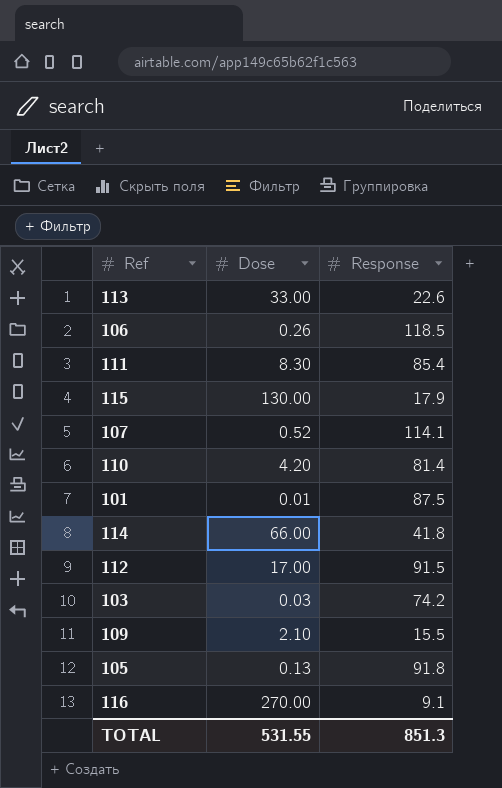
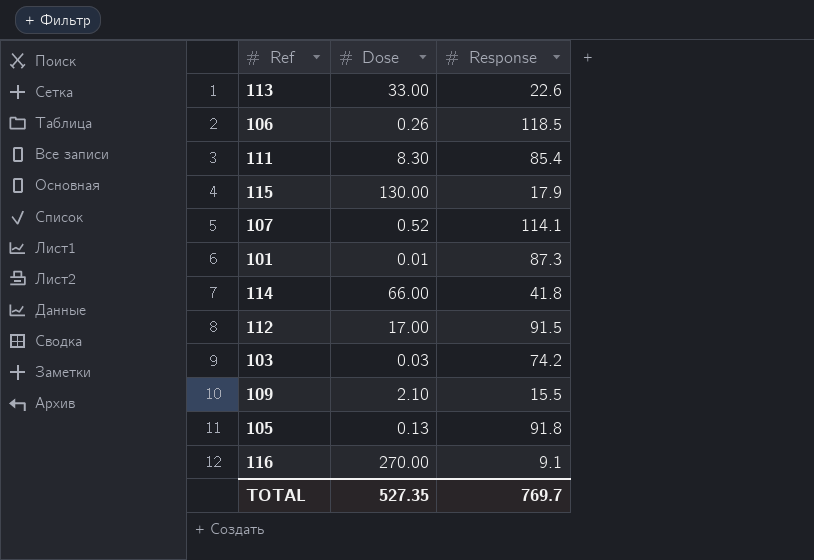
row 110: 4.20 | 81.4 -> none
101 | Response: 87.5 -> 87.3
TOTAL | Dose: 531.55 -> 527.35
TOTAL | Response: 851.3 -> 769.7

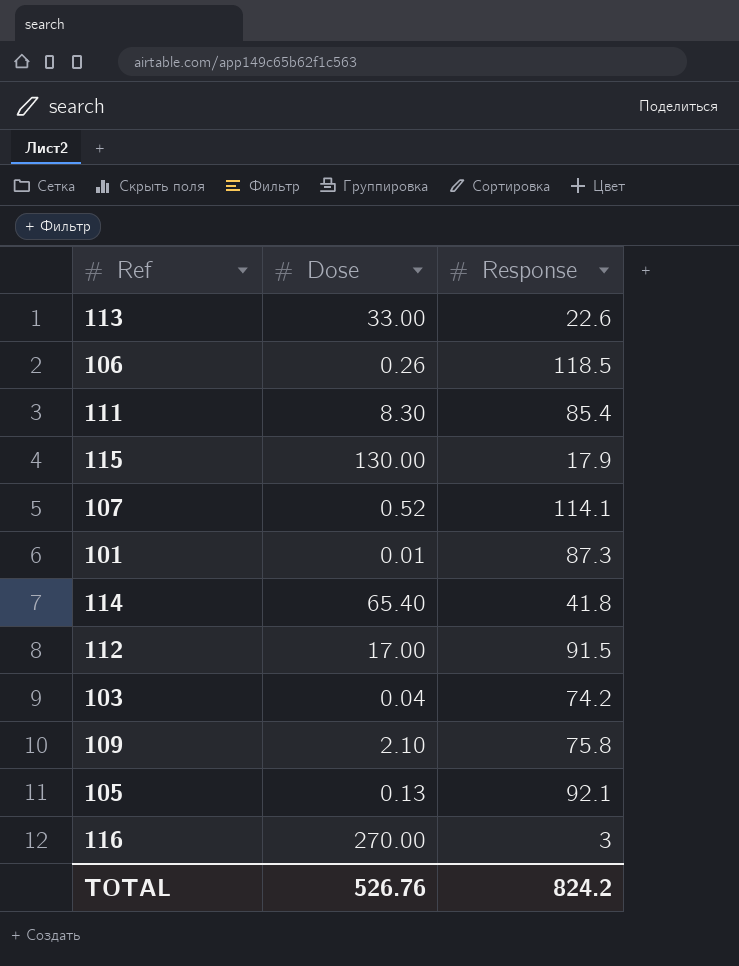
114 | Dose: 66.00 -> 65.40
103 | Dose: 0.03 -> 0.04
109 | Response: 15.5 -> 75.8
105 | Response: 91.8 -> 92.1
116 | Response: 9.1 -> 3
TOTAL | Dose: 527.35 -> 526.76
TOTAL | Response: 769.7 -> 824.2

